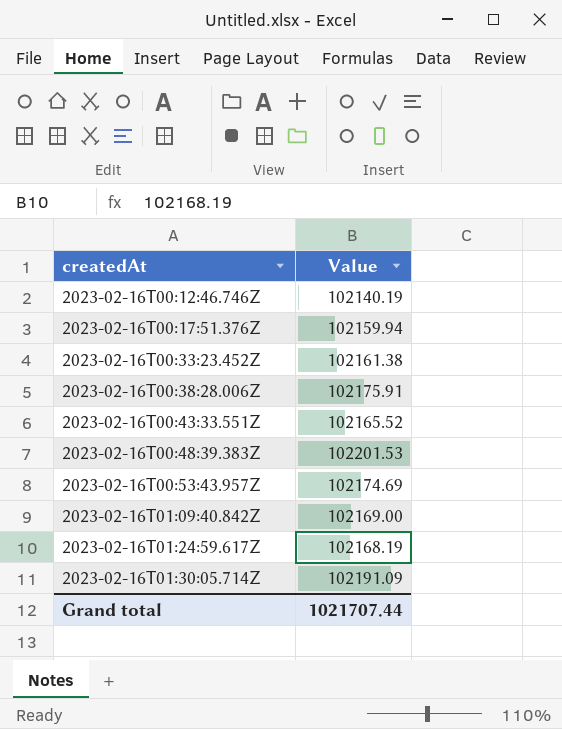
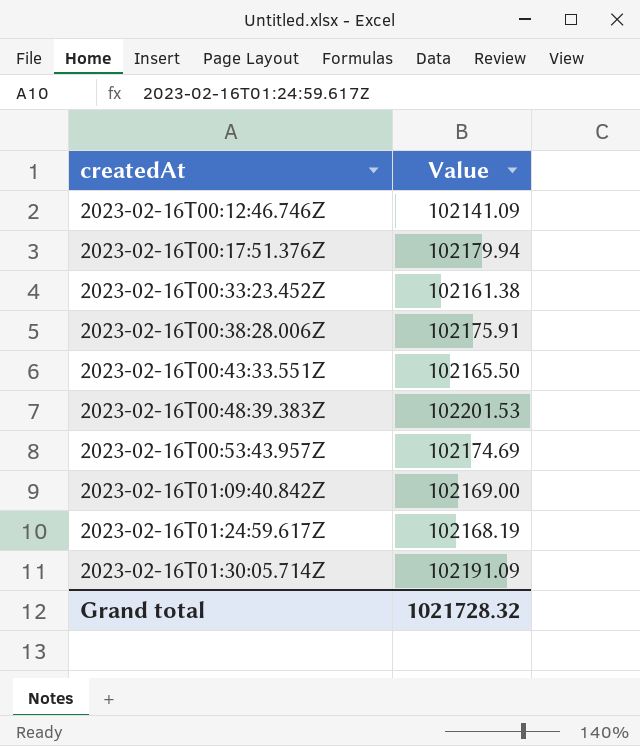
2023-02-16T00:12:46.746Z | Value: 102140.19 -> 102141.09
2023-02-16T00:17:51.376Z | Value: 102159.94 -> 102179.94
2023-02-16T00:43:33.551Z | Value: 102165.52 -> 102165.50
Grand total | Value: 1021707.44 -> 1021728.32

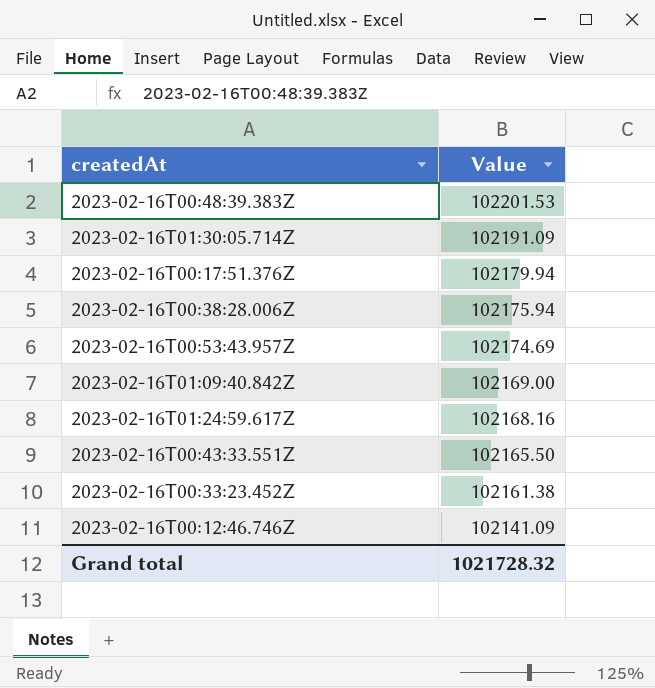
row order: createdAt ascending -> Value descending
2023-02-16T00:38:28.006Z | Value: 102175.91 -> 102175.94
2023-02-16T01:24:59.617Z | Value: 102168.19 -> 102168.16

